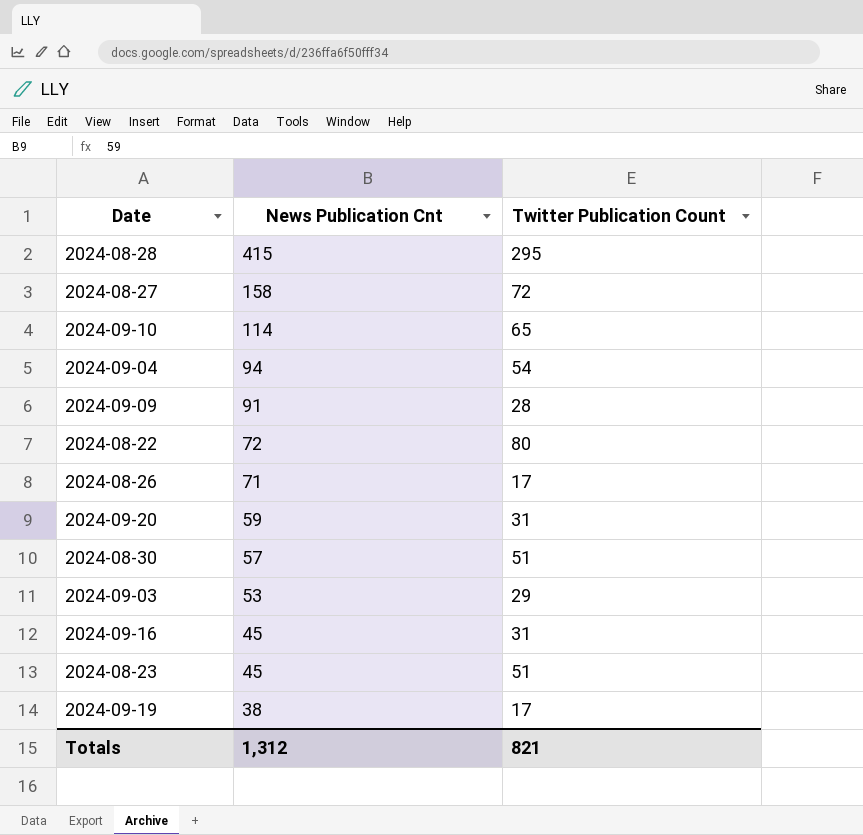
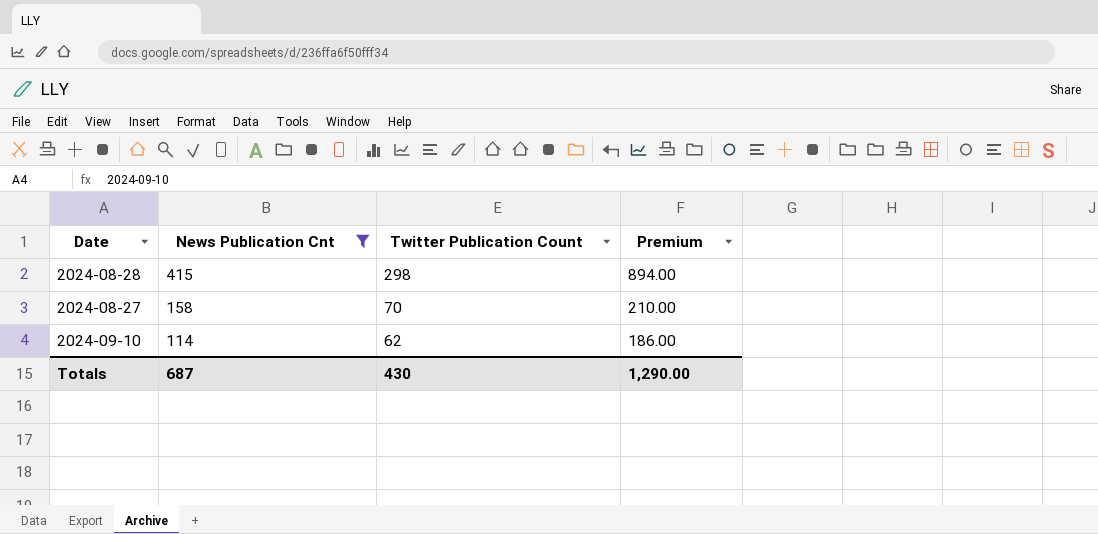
filter: none -> News Publication Cnt >= 114
column Premium | formula: none -> [Twitter Publication Count] * 3
2024-08-28 | Twitter Publication Count: 295 -> 298
2024-08-27 | Twitter Publication Count: 72 -> 70
2024-09-10 | Twitter Publication Count: 65 -> 62
Totals | News Publication Cnt: 1,312 -> 687
Totals | Twitter Publication Count: 821 -> 430

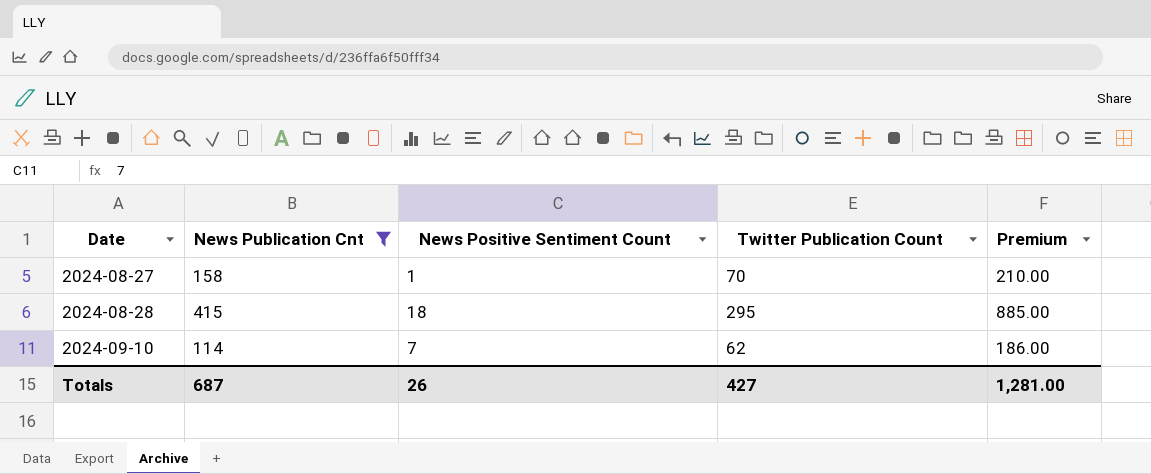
row order: News Publication Cnt descending -> Date ascending
column News Positive Sentiment Count | position: none -> 3
2024-08-28 | Twitter Publication Count: 298 -> 295
2024-08-28 | Premium: 894.00 -> 885.00
Totals | Twitter Publication Count: 430 -> 427
Totals | Premium: 1,290.00 -> 1,281.00

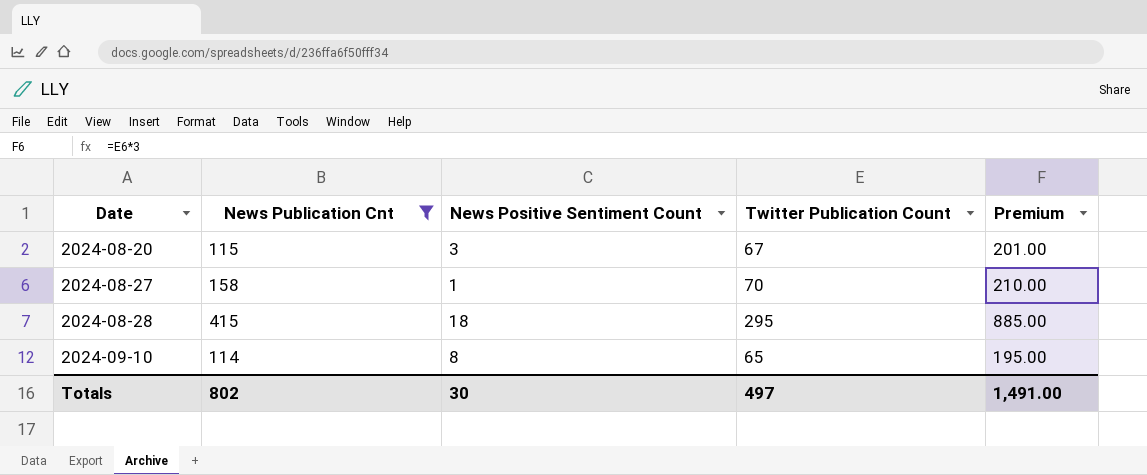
row 2024-08-20: none -> 115 | 3 | 67 | 201.00
2024-09-10 | News Positive Sentiment Count: 7 -> 8
2024-09-10 | Twitter Publication Count: 62 -> 65
2024-09-10 | Premium: 186.00 -> 195.00
Totals | News Publication Cnt: 687 -> 802
Totals | News Positive Sentiment Count: 26 -> 30
Totals | Twitter Publication Count: 427 -> 497
Totals | Premium: 1,281.00 -> 1,491.00

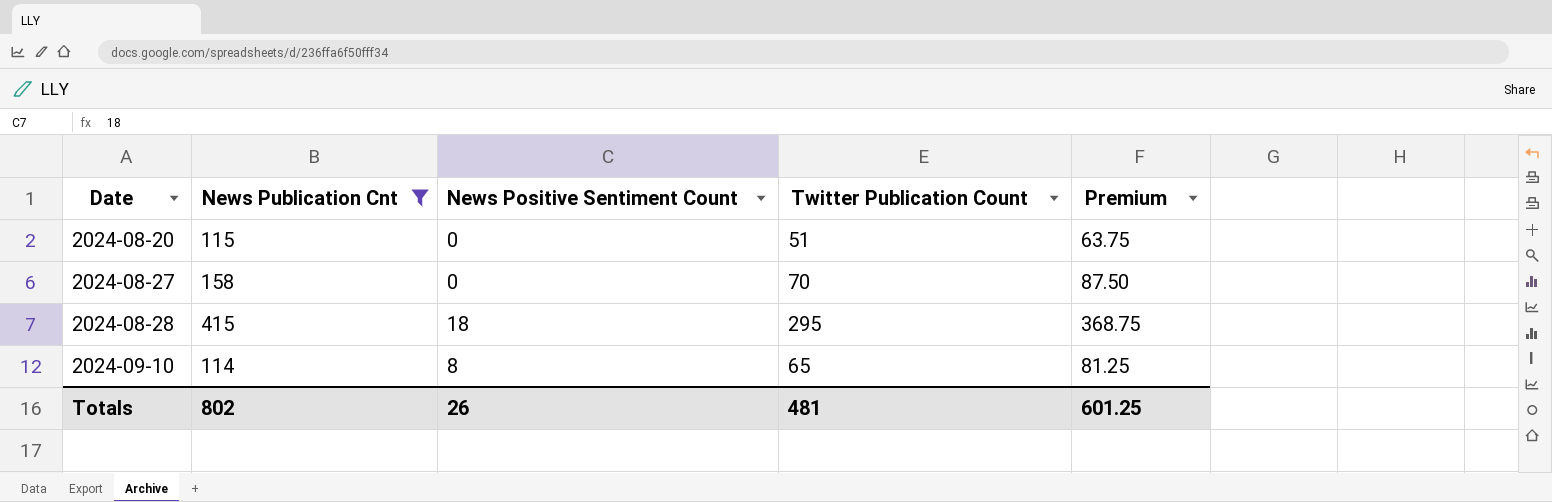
column Premium | formula: [Twitter Publication Count] * 3 -> [Twitter Publication Count] * 1.25
2024-08-20 | News Positive Sentiment Count: 3 -> 0
2024-08-20 | Twitter Publication Count: 67 -> 51
2024-08-27 | News Positive Sentiment Count: 1 -> 0
Totals | News Positive Sentiment Count: 30 -> 26
Totals | Twitter Publication Count: 497 -> 481
Totals | Premium: 1,491.00 -> 601.25

